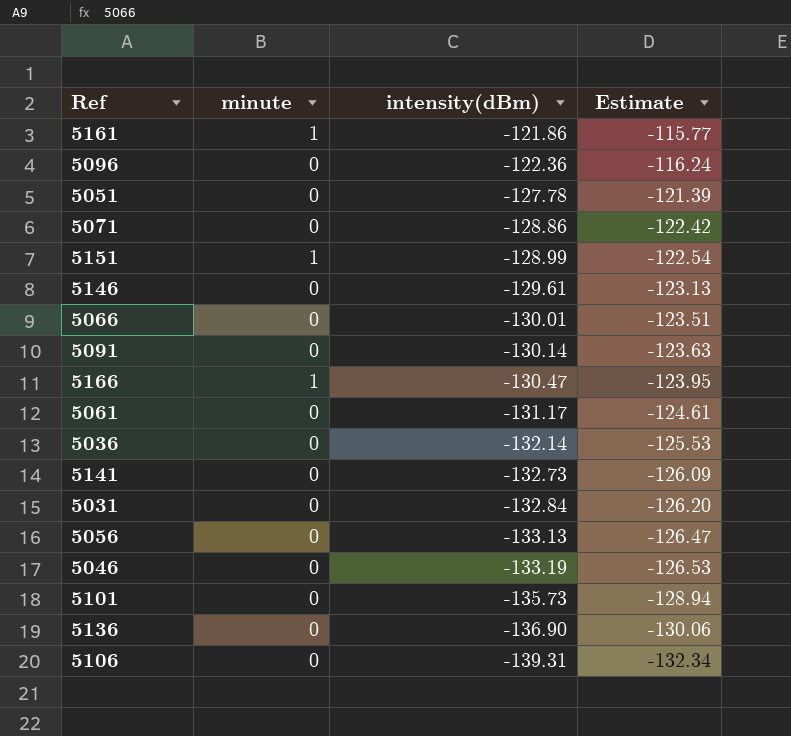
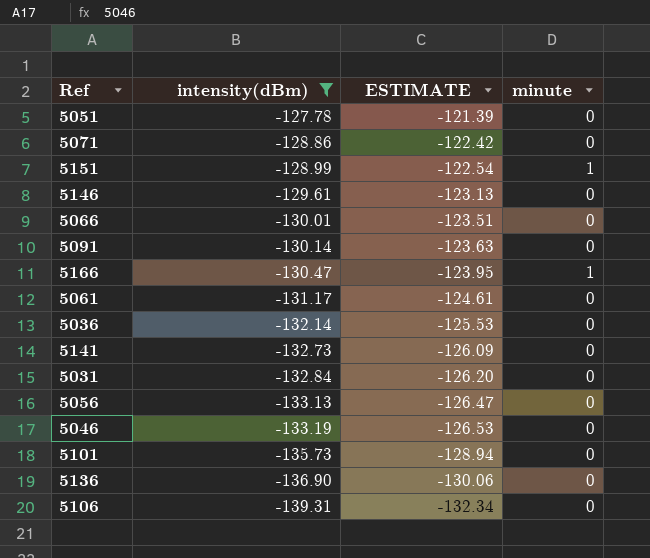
filter: none -> intensity(dBm) <= -127.78
column name: Estimate -> ESTIMATE
column minute | position: 2 -> 4

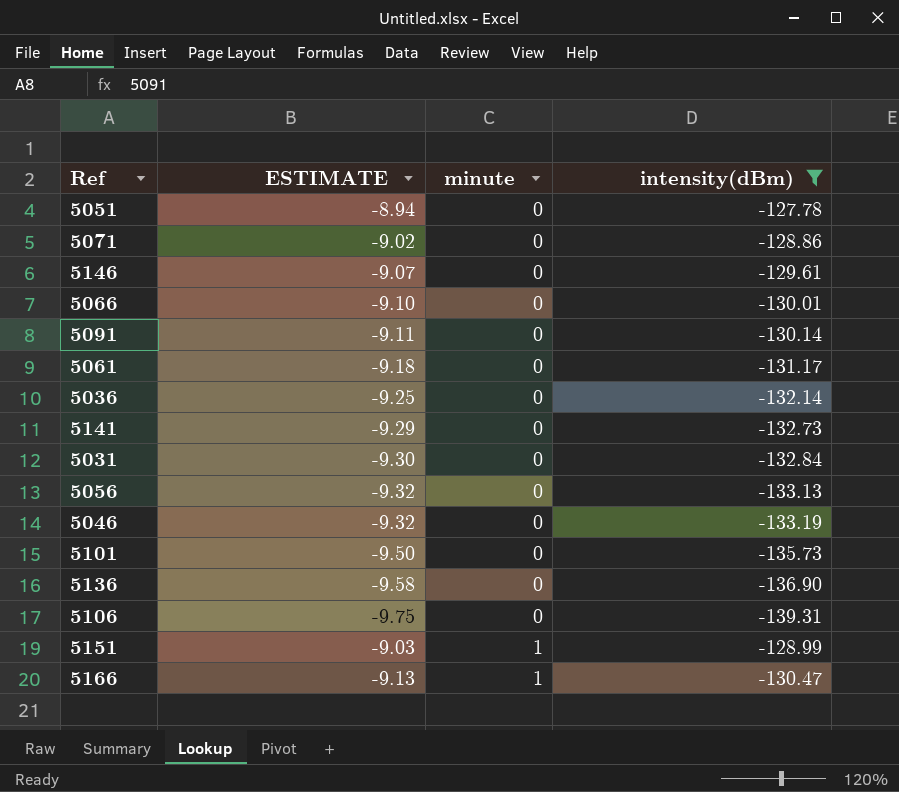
row order: intensity(dBm) descending -> minute ascending
column ESTIMATE | formula: [intensity(dBm)] * 0.95 -> [intensity(dBm)] * 0.07
column intensity(dBm) | position: 2 -> 4

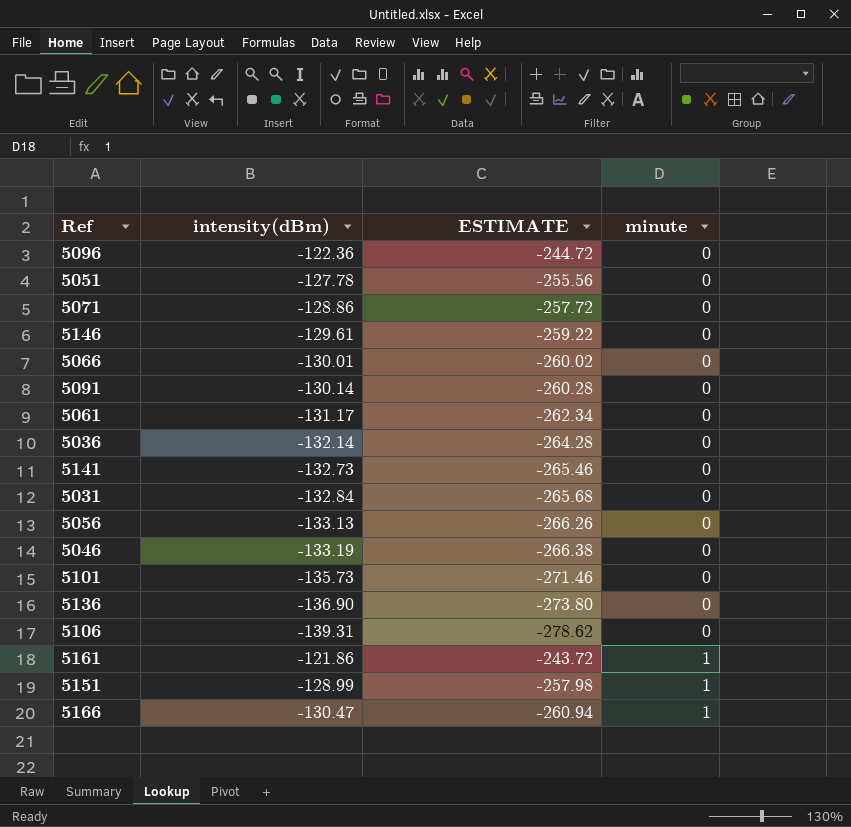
filter: intensity(dBm) <= -127.78 -> none
column intensity(dBm) | position: 4 -> 2
column ESTIMATE | formula: [intensity(dBm)] * 0.07 -> [intensity(dBm)] * 2

